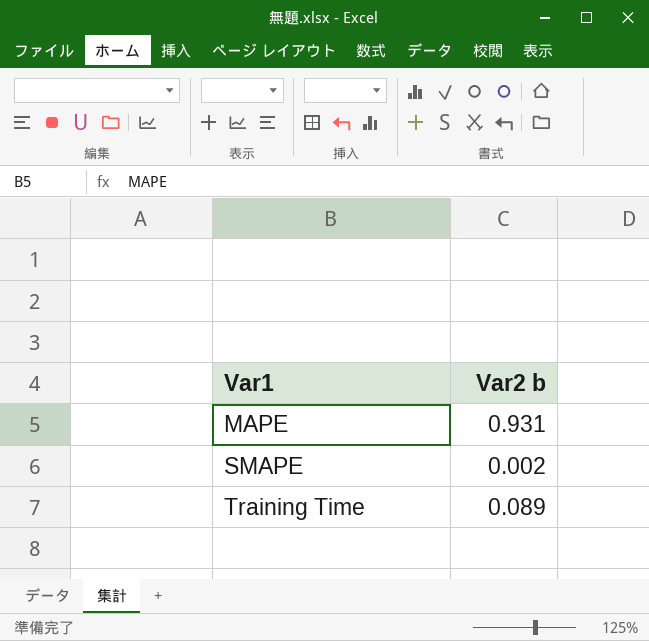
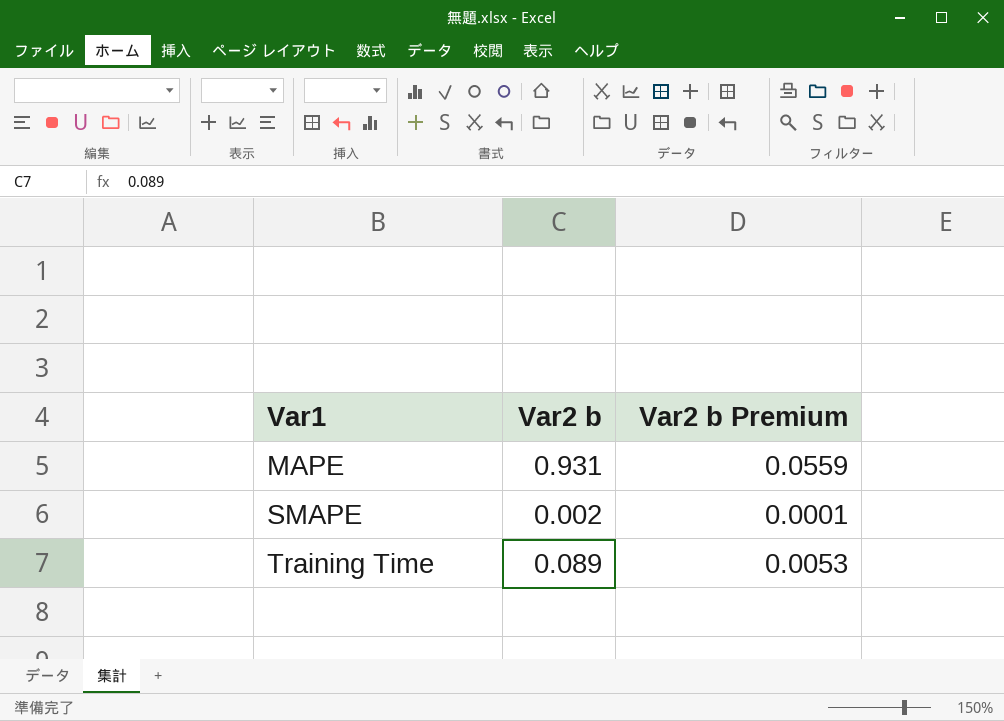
column Var2 b Premium | formula: none -> [Var2 b] * 0.06

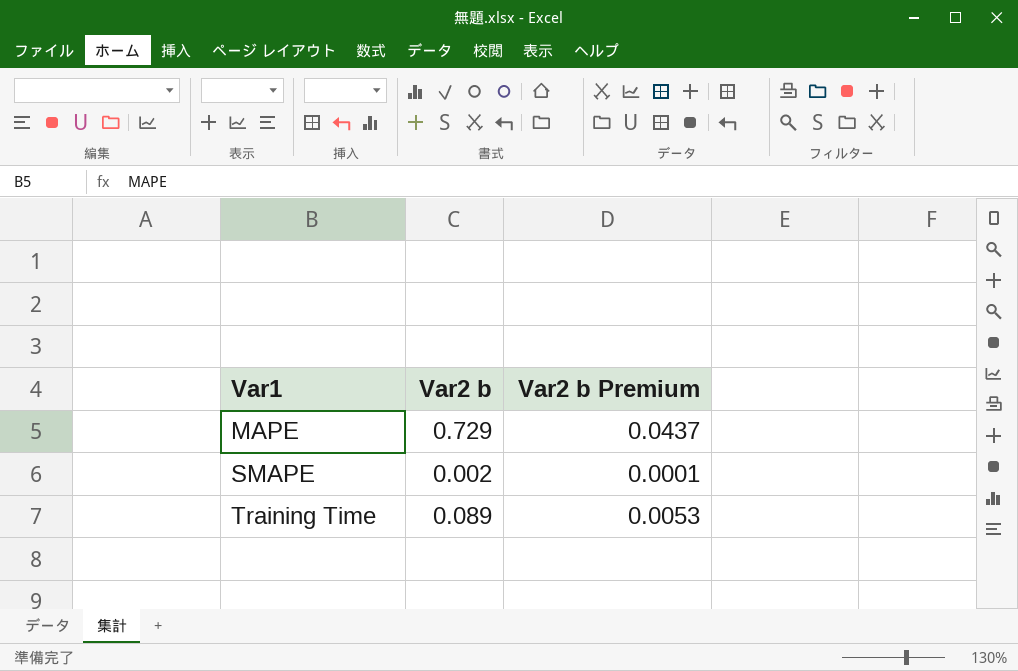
MAPE | Var2 b: 0.931 -> 0.729
MAPE | Var2 b Premium: 0.0559 -> 0.0437

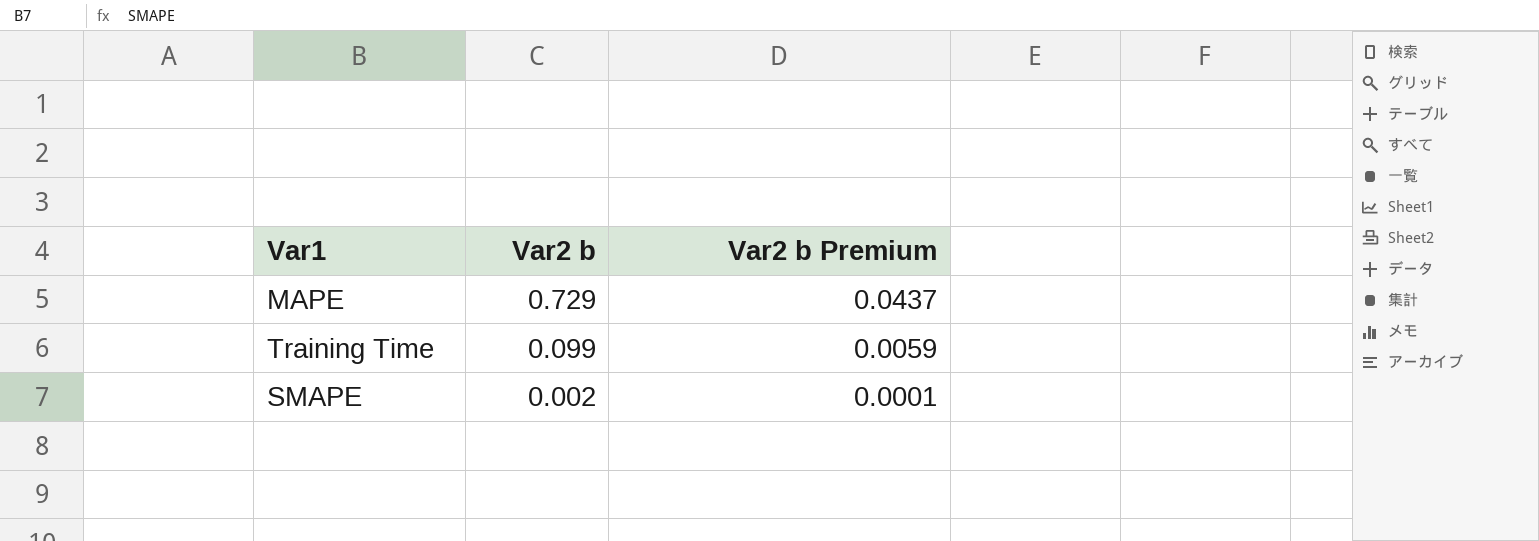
row order: Var1 ascending -> Var2 b descending
Training Time | Var2 b: 0.089 -> 0.099
Training Time | Var2 b Premium: 0.0053 -> 0.0059

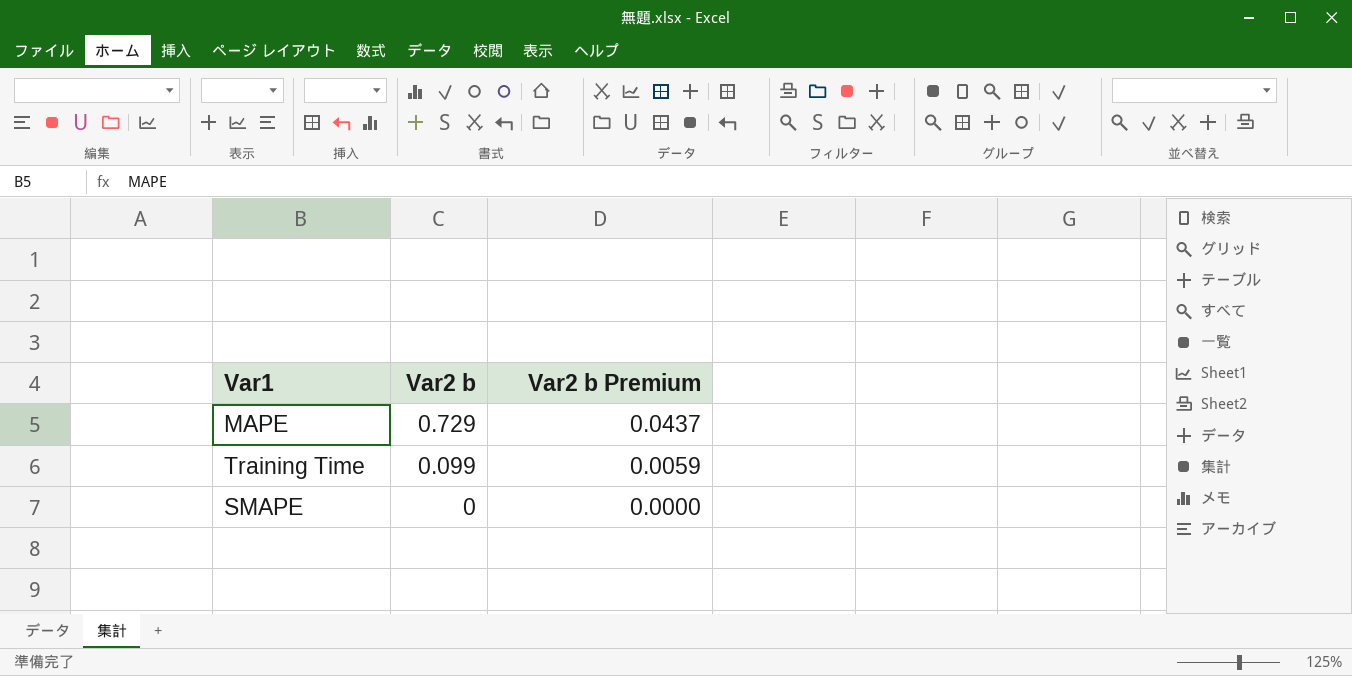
SMAPE | Var2 b: 0.002 -> 0
SMAPE | Var2 b Premium: 0.0001 -> 0.0000

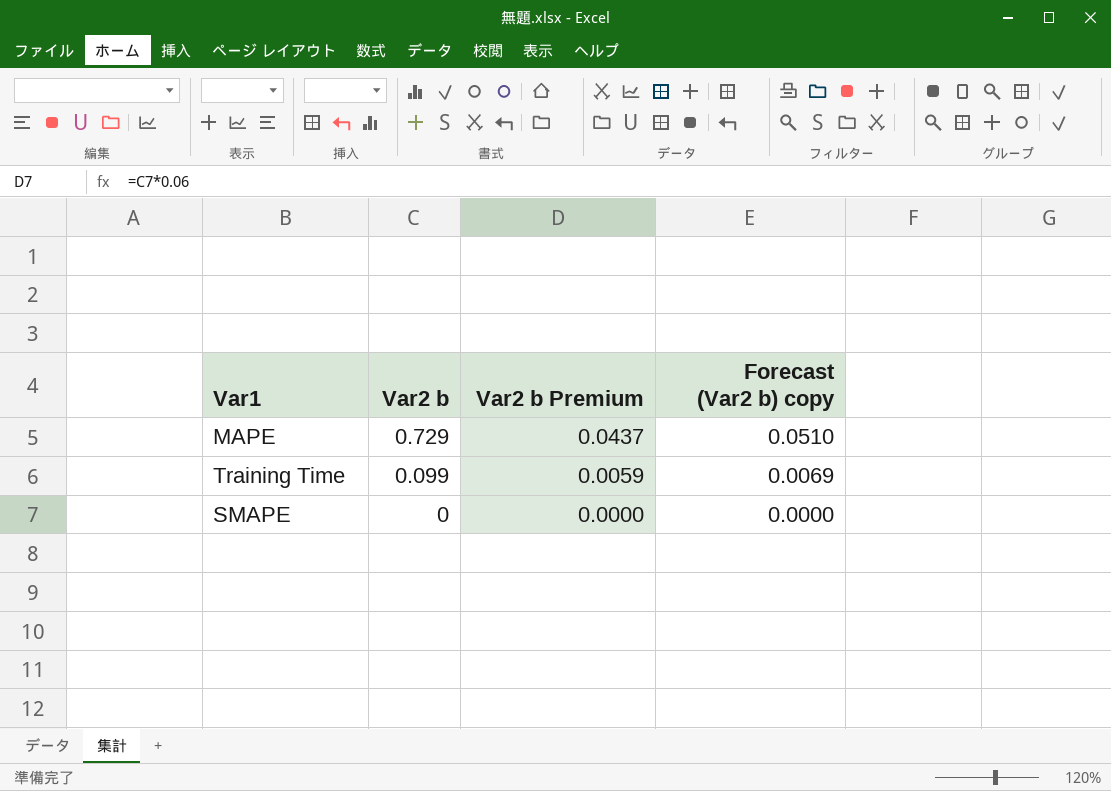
column Forecast (Var2 b) copy | formula: none -> [Var2 b] * 0.07

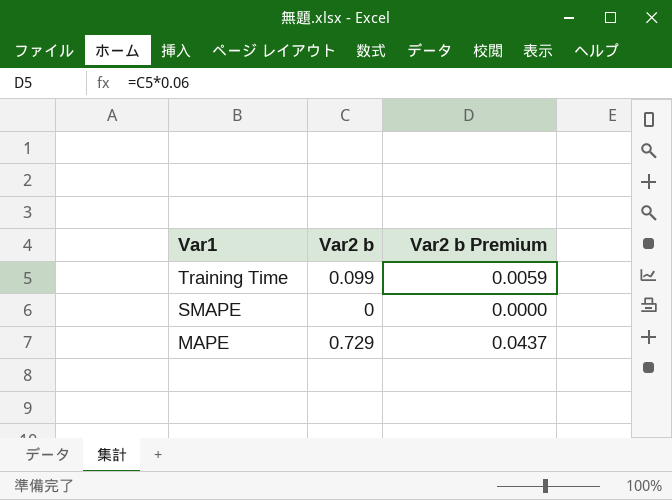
row order: Var2 b descending -> Var1 descending
column Forecast (Var2 b) copy | formula: [Var2 b] * 0.07 -> none

